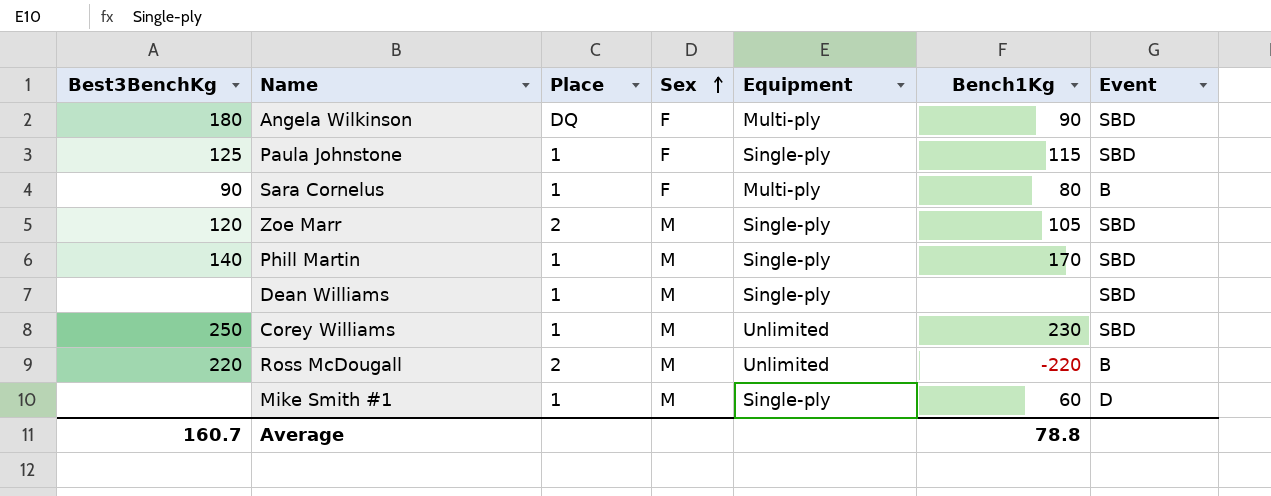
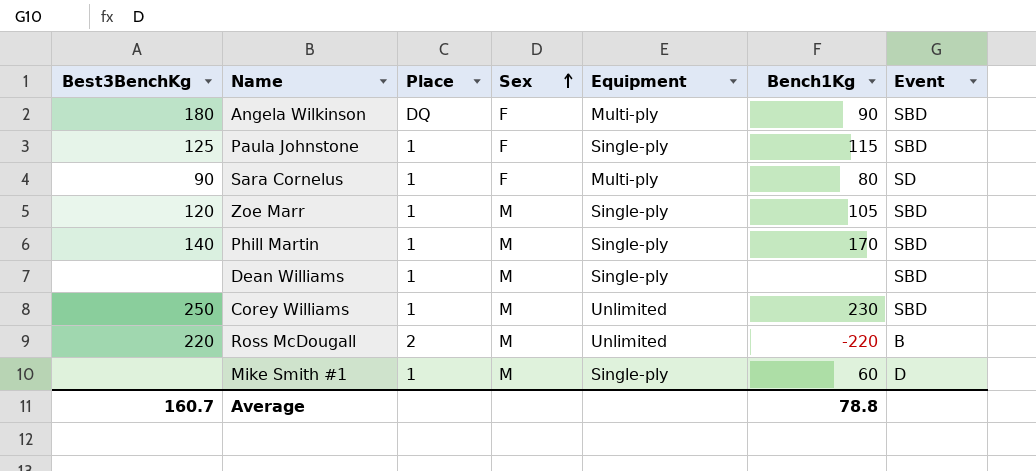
Sara Cornelus | Event: B -> SD
Zoe Marr | Place: 2 -> 1

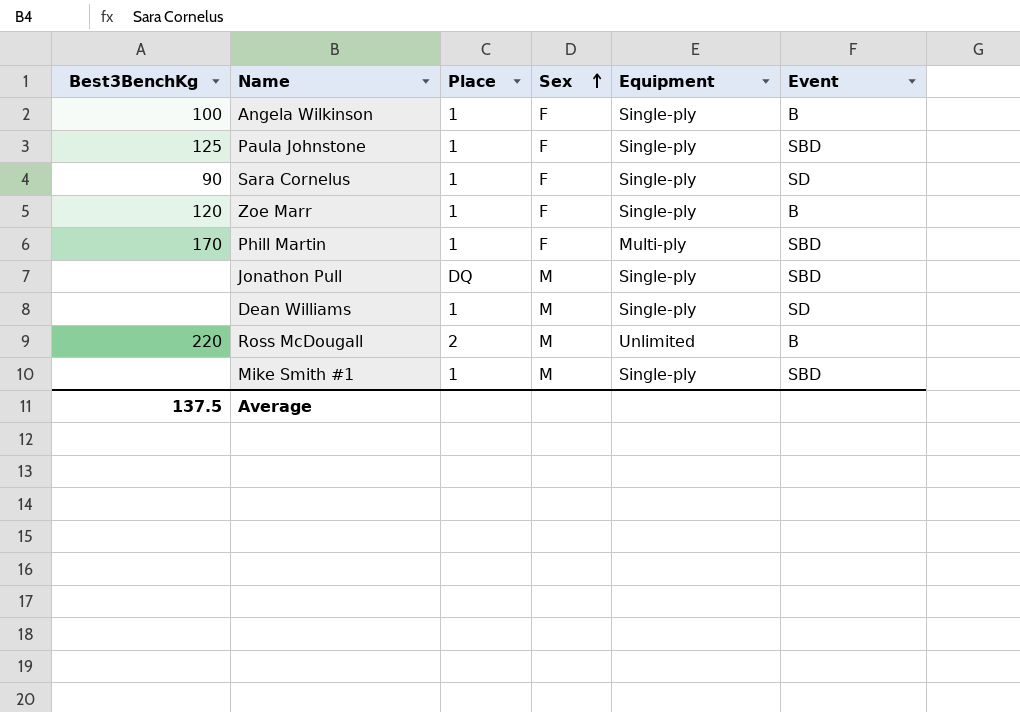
column Bench1Kg | position: 6 -> none
row Corey Williams: 250 | 1 | M | Unlimited | 230 | SBD -> none
Angela Wilkinson | Best3BenchKg: 180 -> 100
Angela Wilkinson | Place: DQ -> 1
Angela Wilkinson | Equipment: Multi-ply -> Single-ply
Angela Wilkinson | Event: SBD -> B
Sara Cornelus | Equipment: Multi-ply -> Single-ply
Zoe Marr | Sex: M -> F
Zoe Marr | Event: SBD -> B
Phill Martin | Best3BenchKg: 140 -> 170
Phill Martin | Sex: M -> F
Phill Martin | Equipment: Single-ply -> Multi-ply
row Jonathon Pull: none -> none | DQ | M | Single-ply | SBD
Dean Williams | Event: SBD -> SD
Mike Smith #1 | Event: D -> SBD
Average | Best3BenchKg: 160.7 -> 137.5

